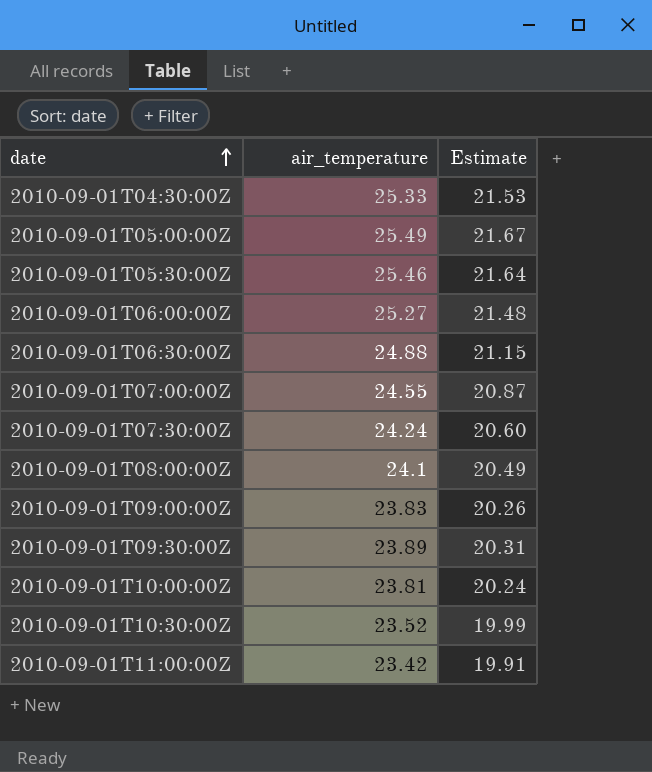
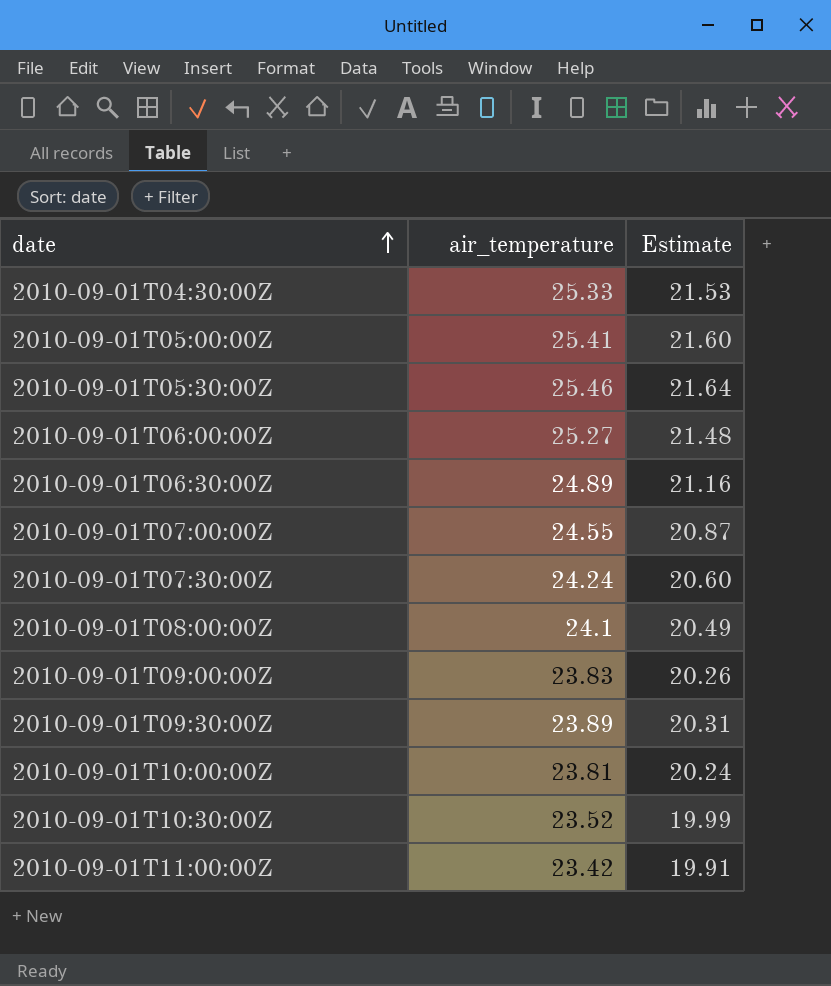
2010-09-01T05:00:00Z | air_temperature: 25.49 -> 25.41
2010-09-01T05:00:00Z | Estimate: 21.67 -> 21.60
2010-09-01T06:30:00Z | air_temperature: 24.88 -> 24.89
2010-09-01T06:30:00Z | Estimate: 21.15 -> 21.16

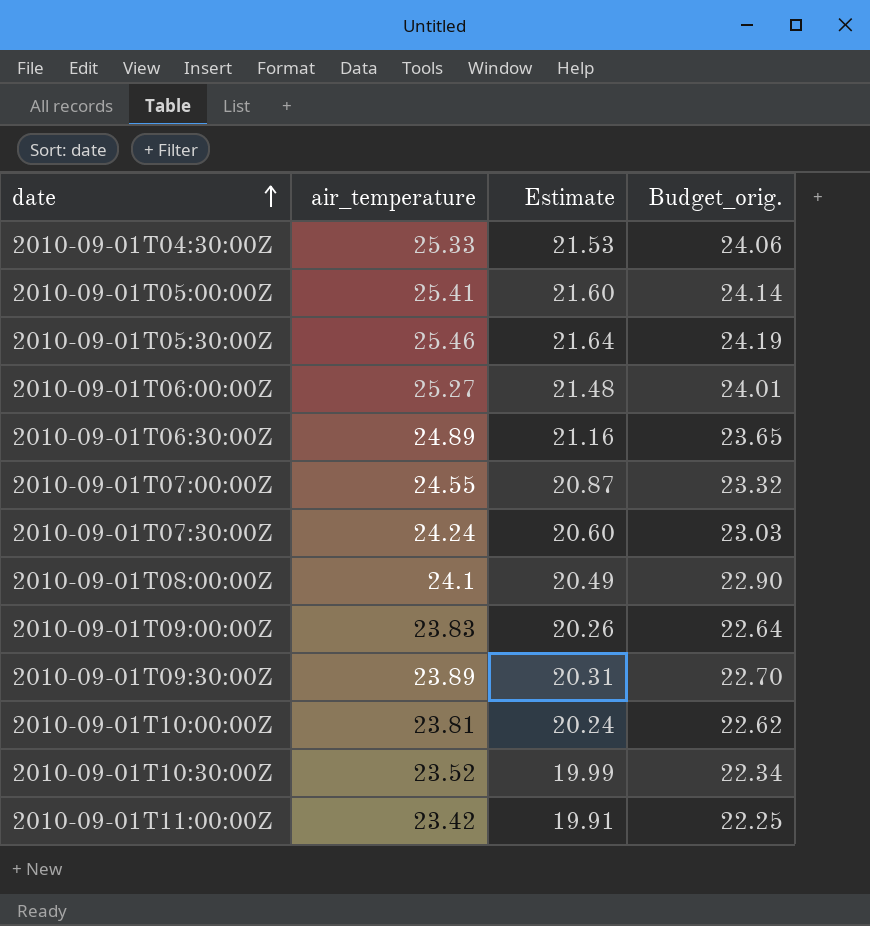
column Budget_orig. | formula: none -> [air_temperature] * 0.95

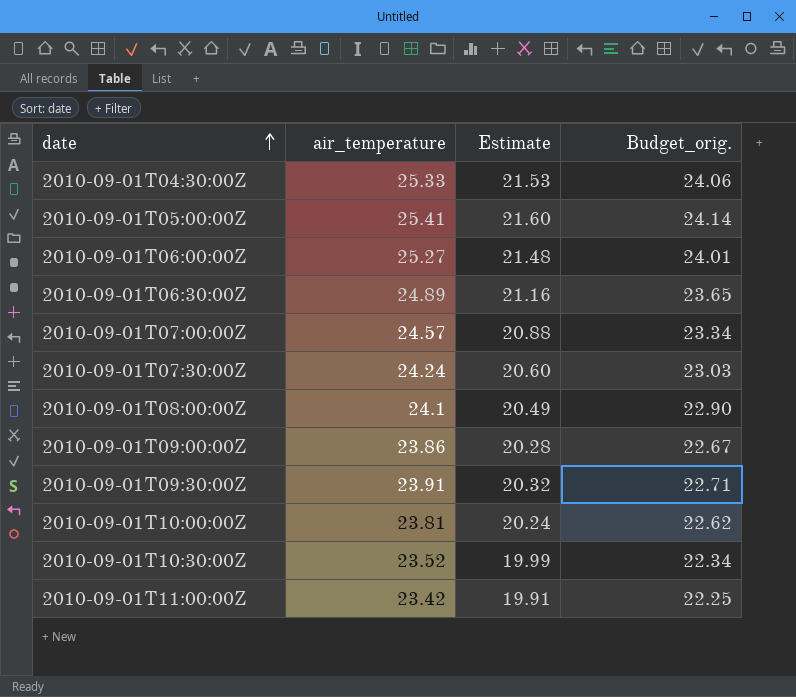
row 2010-09-01T05:30:00Z: 25.46 | 21.64 | 24.19 -> none
2010-09-01T07:00:00Z | air_temperature: 24.55 -> 24.57
2010-09-01T07:00:00Z | Estimate: 20.87 -> 20.88
2010-09-01T07:00:00Z | Budget_orig.: 23.32 -> 23.34
2010-09-01T09:00:00Z | air_temperature: 23.83 -> 23.86
2010-09-01T09:00:00Z | Estimate: 20.26 -> 20.28
2010-09-01T09:00:00Z | Budget_orig.: 22.64 -> 22.67
2010-09-01T09:30:00Z | air_temperature: 23.89 -> 23.91
2010-09-01T09:30:00Z | Estimate: 20.31 -> 20.32
2010-09-01T09:30:00Z | Budget_orig.: 22.70 -> 22.71

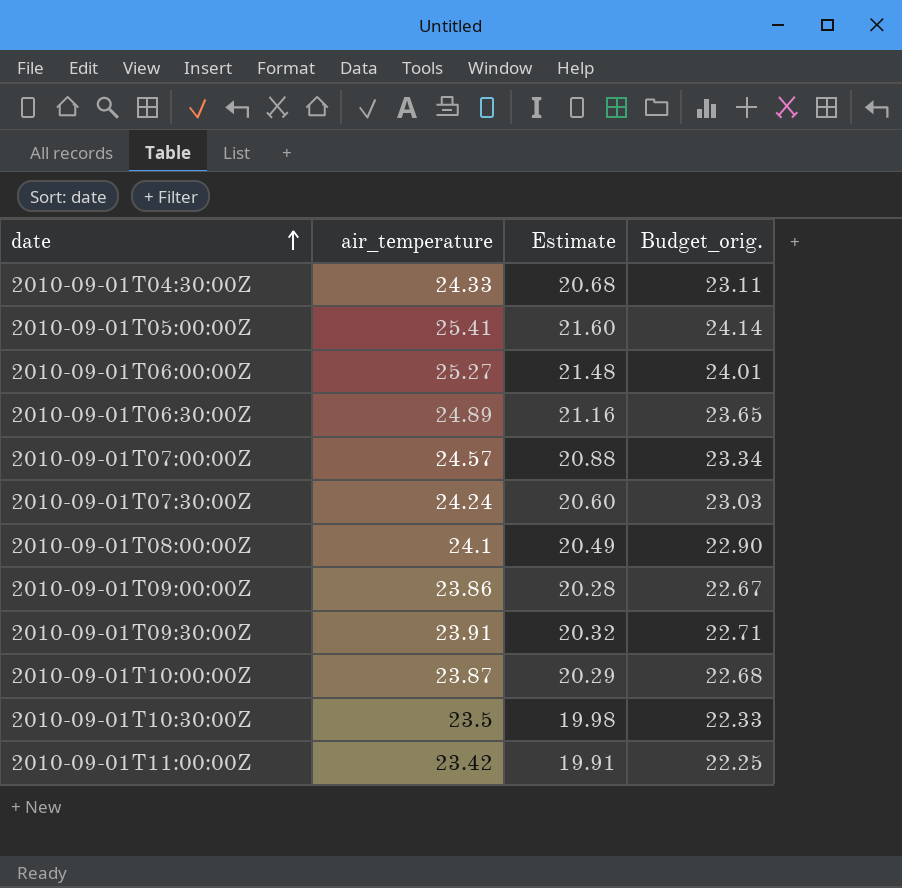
2010-09-01T04:30:00Z | air_temperature: 25.33 -> 24.33
2010-09-01T04:30:00Z | Estimate: 21.53 -> 20.68
2010-09-01T04:30:00Z | Budget_orig.: 24.06 -> 23.11
2010-09-01T10:00:00Z | air_temperature: 23.81 -> 23.87
2010-09-01T10:00:00Z | Estimate: 20.24 -> 20.29
2010-09-01T10:00:00Z | Budget_orig.: 22.62 -> 22.68
2010-09-01T10:30:00Z | air_temperature: 23.52 -> 23.5
2010-09-01T10:30:00Z | Estimate: 19.99 -> 19.98
2010-09-01T10:30:00Z | Budget_orig.: 22.34 -> 22.33

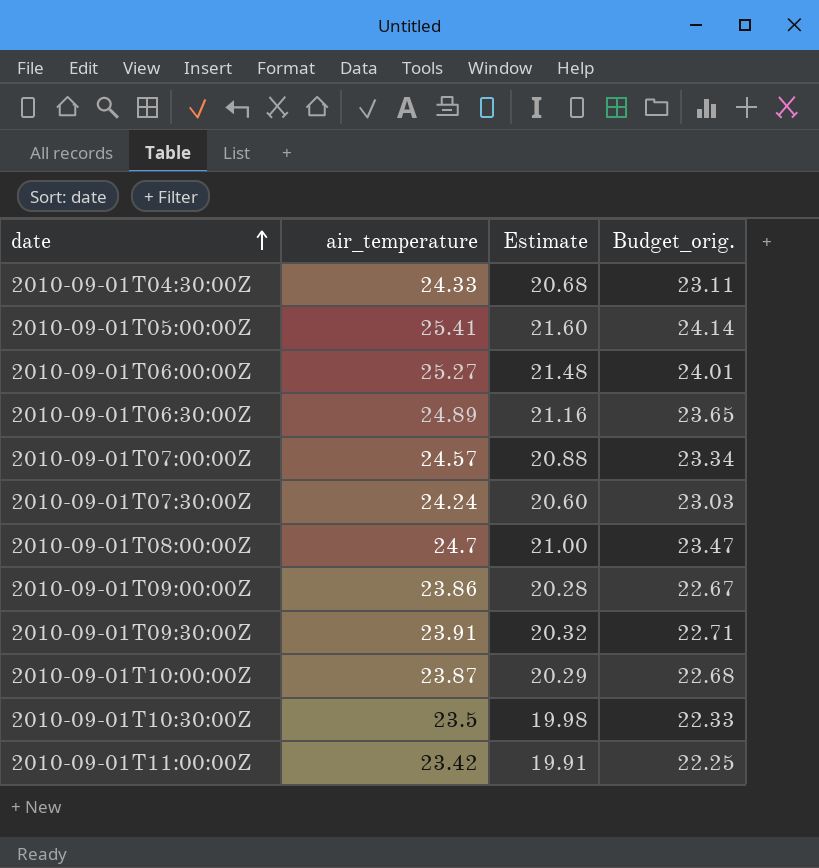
2010-09-01T08:00:00Z | air_temperature: 24.1 -> 24.7
2010-09-01T08:00:00Z | Estimate: 20.49 -> 21.00
2010-09-01T08:00:00Z | Budget_orig.: 22.90 -> 23.47

